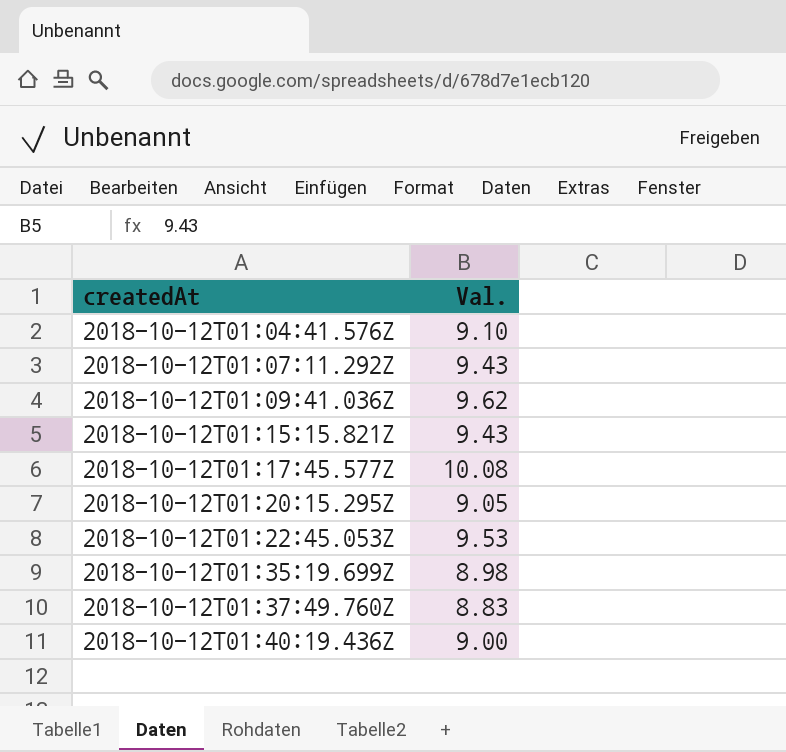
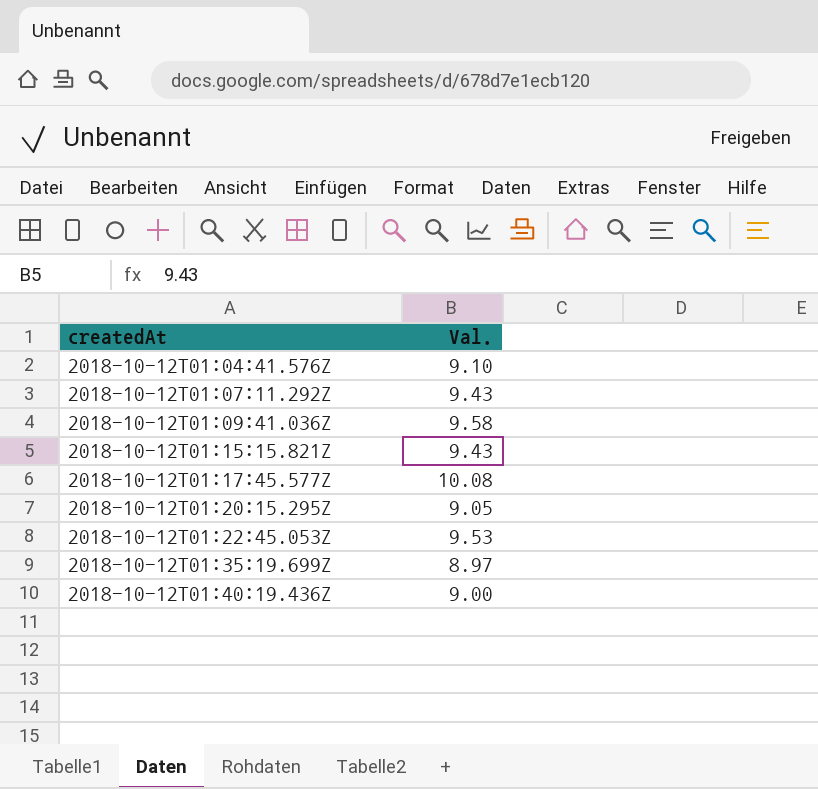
row 2018-10-12T01:37:49.760Z: 8.83 -> none
2018-10-12T01:09:41.036Z | Val.: 9.62 -> 9.58
2018-10-12T01:35:19.699Z | Val.: 8.98 -> 8.97

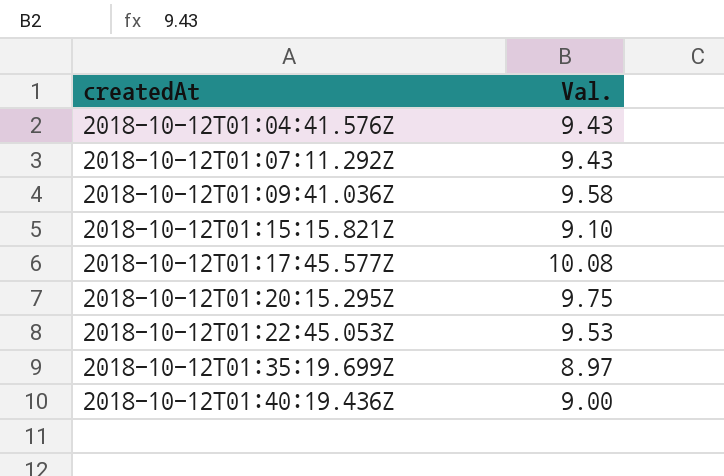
2018-10-12T01:04:41.576Z | Val.: 9.10 -> 9.43
2018-10-12T01:15:15.821Z | Val.: 9.43 -> 9.10
2018-10-12T01:20:15.295Z | Val.: 9.05 -> 9.75

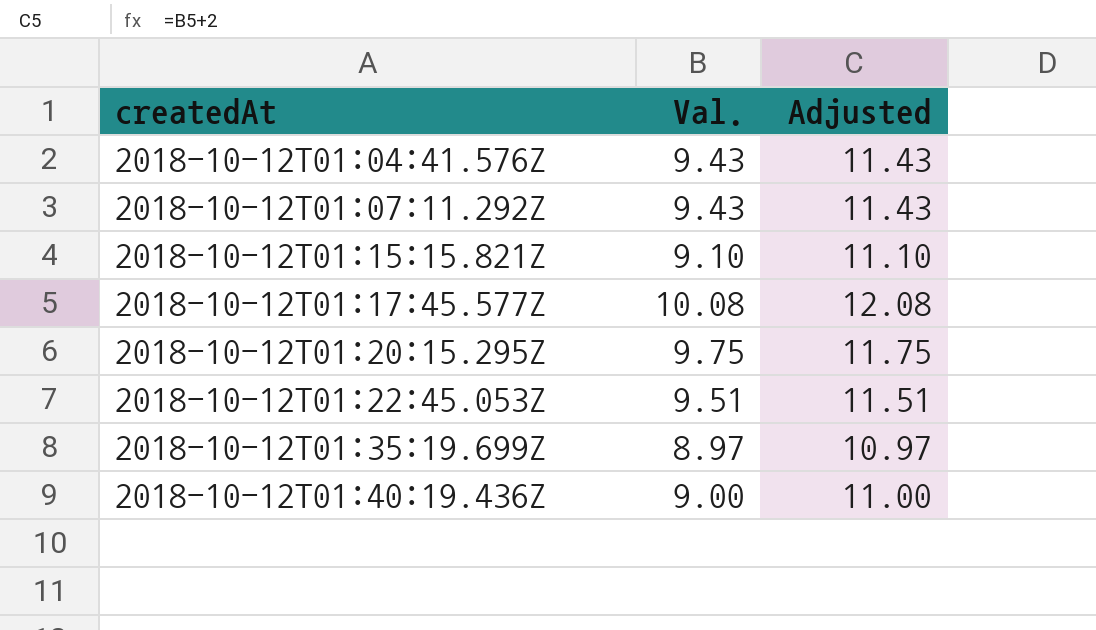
column Adjusted | formula: none -> [Val.] + 2
row 2018-10-12T01:09:41.036Z: 9.58 -> none
2018-10-12T01:22:45.053Z | Val.: 9.53 -> 9.51

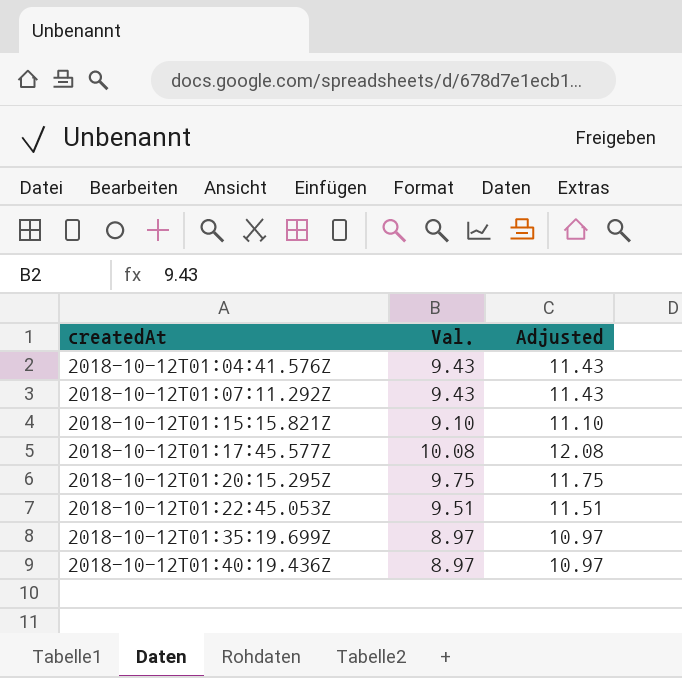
2018-10-12T01:40:19.436Z | Val.: 9.00 -> 8.97
2018-10-12T01:40:19.436Z | Adjusted: 11.00 -> 10.97

